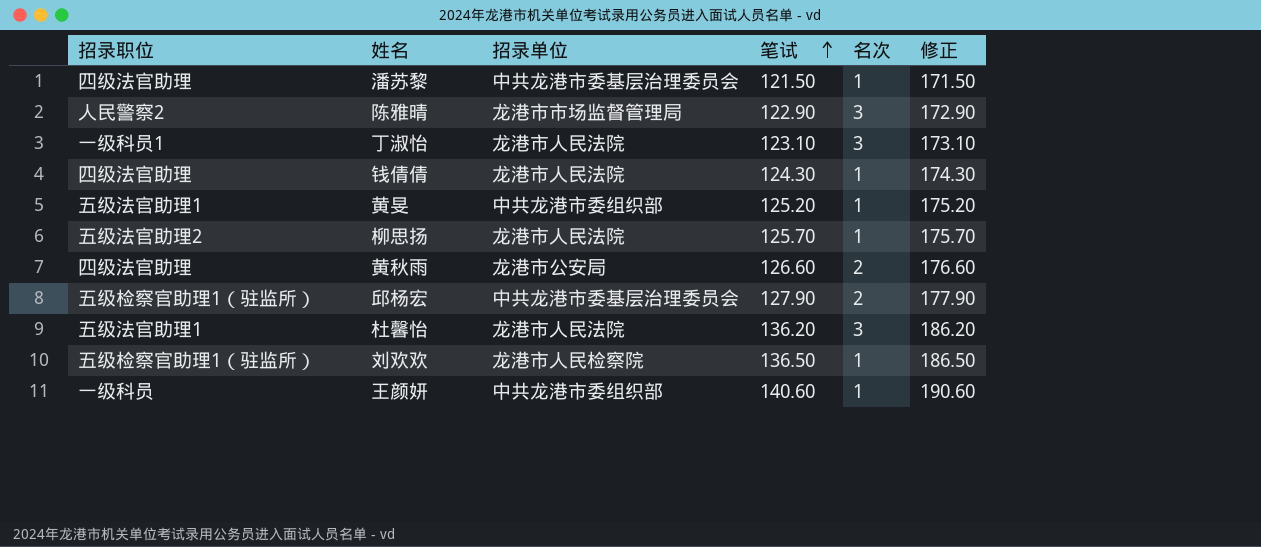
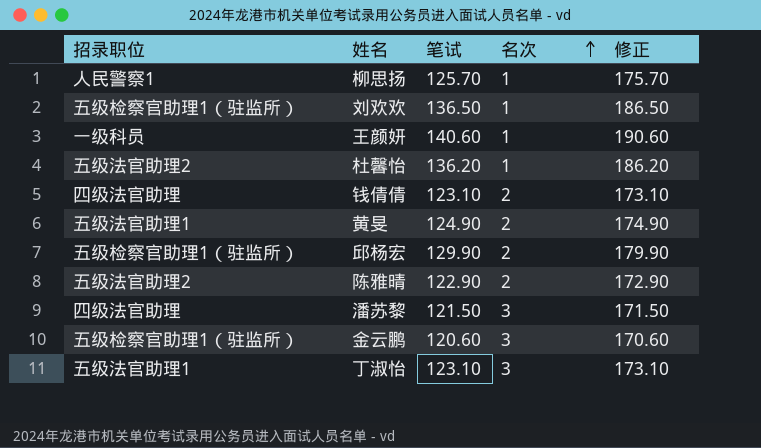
row order: 笔试 ascending -> 名次 ascending
column 招录单位 | position: 3 -> none
row 黄秋雨: 四级法官助理 | 龙港市公安局 | 126.60 | 2 | 176.60 -> none
柳思扬 | 招录职位: 五级法官助理2 -> 人民警察1
杜馨怡 | 招录职位: 五级法官助理1 -> 五级法官助理2
杜馨怡 | 名次: 3 -> 1
钱倩倩 | 笔试: 124.30 -> 123.10
钱倩倩 | 名次: 1 -> 2
钱倩倩 | 修正: 174.30 -> 173.10
黄旻 | 笔试: 125.20 -> 124.90
黄旻 | 名次: 1 -> 2
黄旻 | 修正: 175.20 -> 174.90
邱杨宏 | 笔试: 127.90 -> 129.90
邱杨宏 | 修正: 177.90 -> 179.90
陈雅晴 | 招录职位: 人民警察2 -> 五级法官助理2
陈雅晴 | 名次: 3 -> 2
潘苏黎 | 名次: 1 -> 3
row 金云鹏: none -> 五级检察官助理1（驻监所） | 120.60 | 3 | 170.60
丁淑怡 | 招录职位: 一级科员1 -> 五级法官助理1

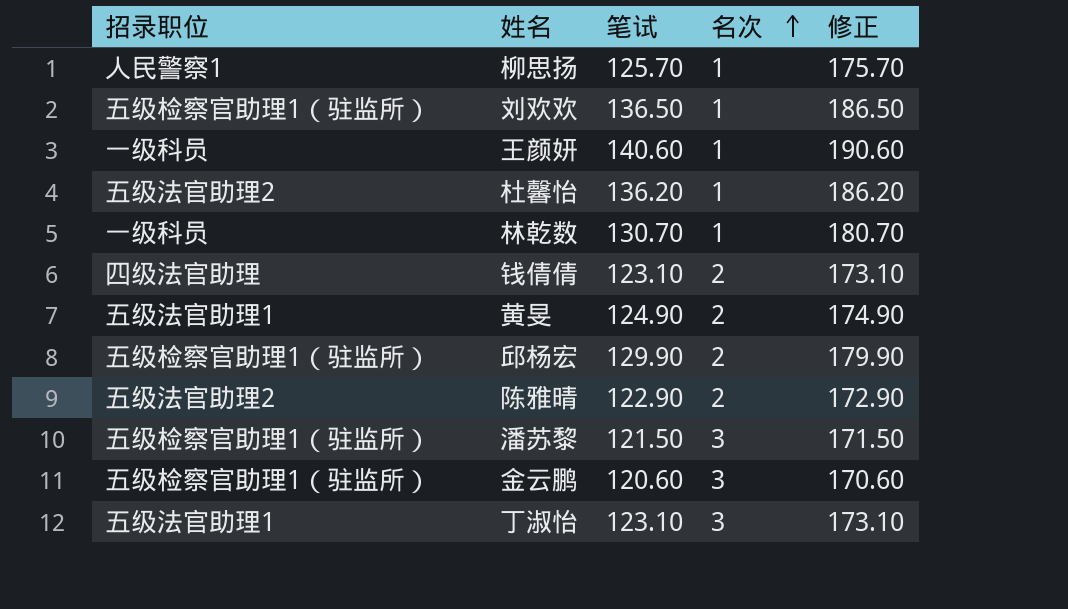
row 林乾数: none -> 一级科员 | 130.70 | 1 | 180.70
潘苏黎 | 招录职位: 四级法官助理 -> 五级检察官助理1（驻监所）

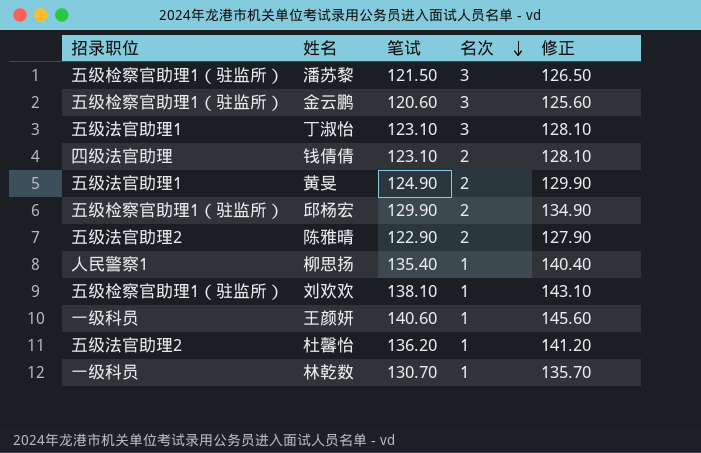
row order: 名次 ascending -> 名次 descending
column 修正 | formula: [笔试] + 50 -> [笔试] + 5
柳思扬 | 笔试: 125.70 -> 135.40
刘欢欢 | 笔试: 136.50 -> 138.10

